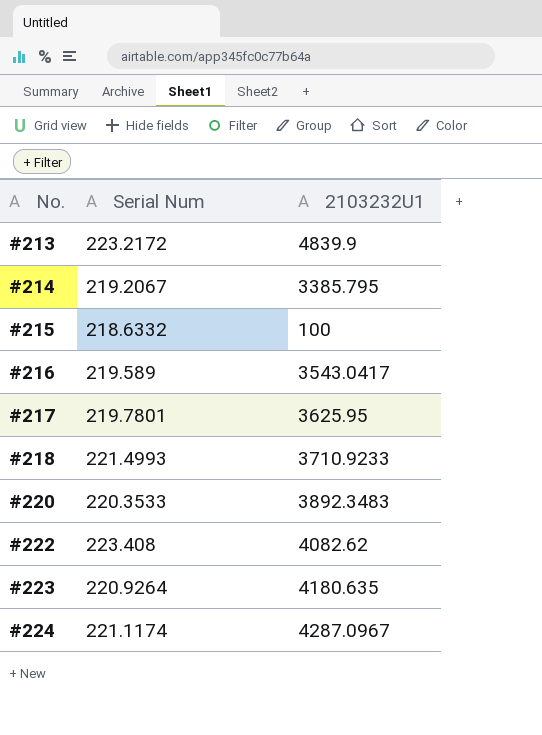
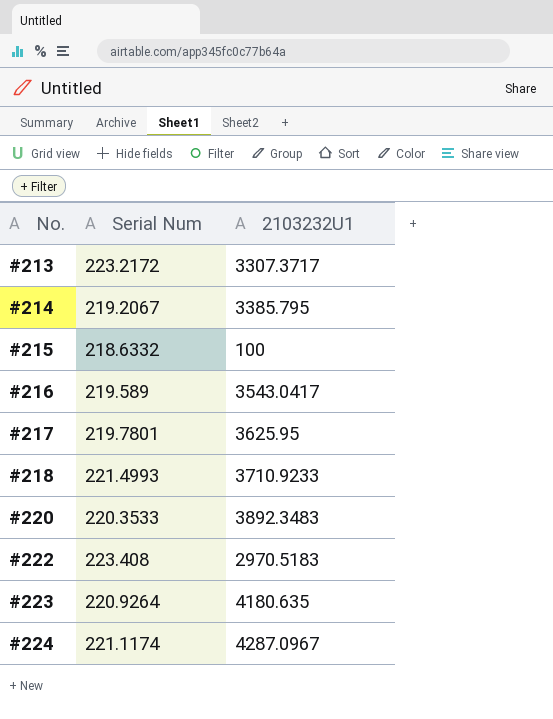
#213 | 2103232U1: 4839.9 -> 3307.3717
#222 | 2103232U1: 4082.62 -> 2970.5183

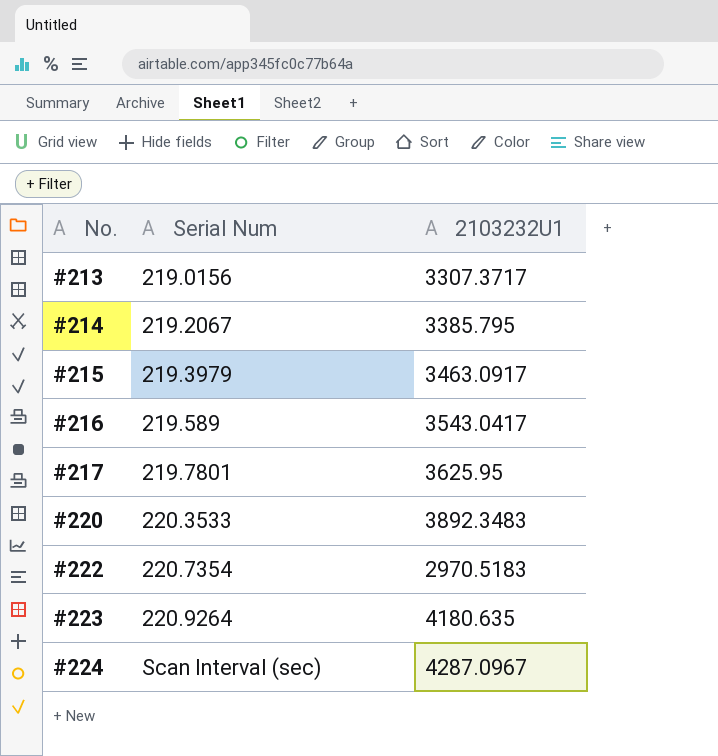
row #218: 221.4993 | 3710.9233 -> none
#213 | Serial Num: 223.2172 -> 219.0156
#215 | Serial Num: 218.6332 -> 219.3979
#215 | 2103232U1: 100 -> 3463.0917
#222 | Serial Num: 223.408 -> 220.7354
#224 | Serial Num: 221.1174 -> Scan Interval (sec)

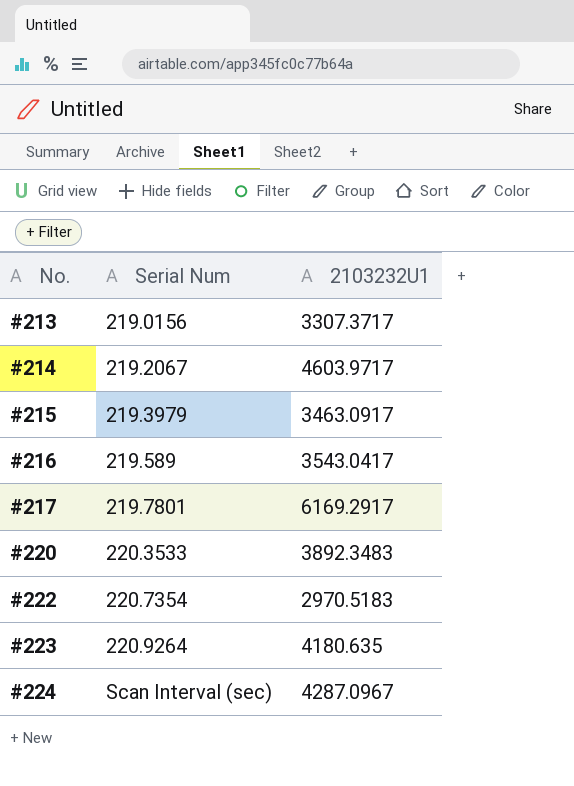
#214 | 2103232U1: 3385.795 -> 4603.9717
#217 | 2103232U1: 3625.95 -> 6169.2917

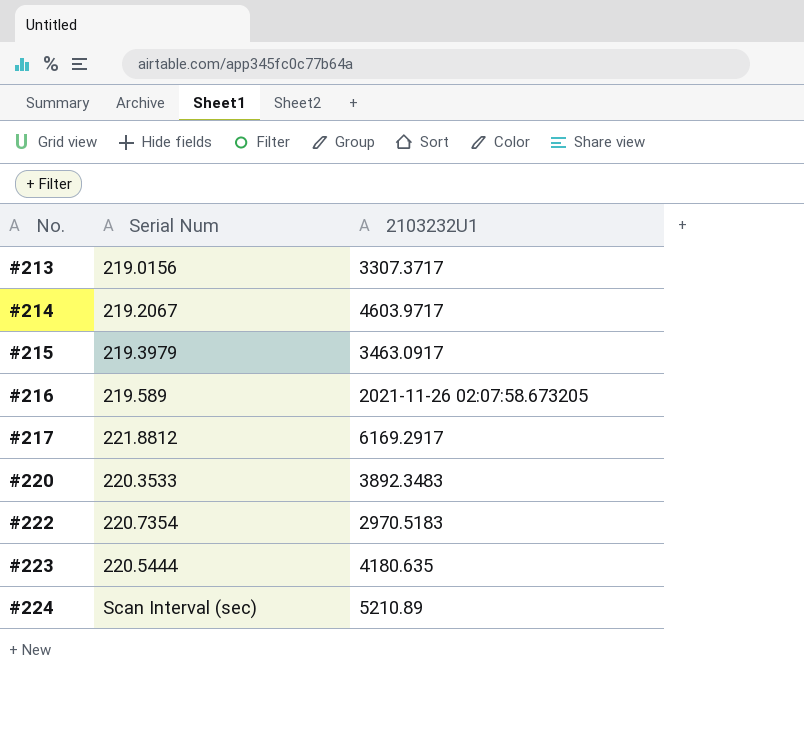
#216 | 2103232U1: 3543.0417 -> 2021-11-26 02:07:58.673205
#217 | Serial Num: 219.7801 -> 221.8812
#223 | Serial Num: 220.9264 -> 220.5444
#224 | 2103232U1: 4287.0967 -> 5210.89

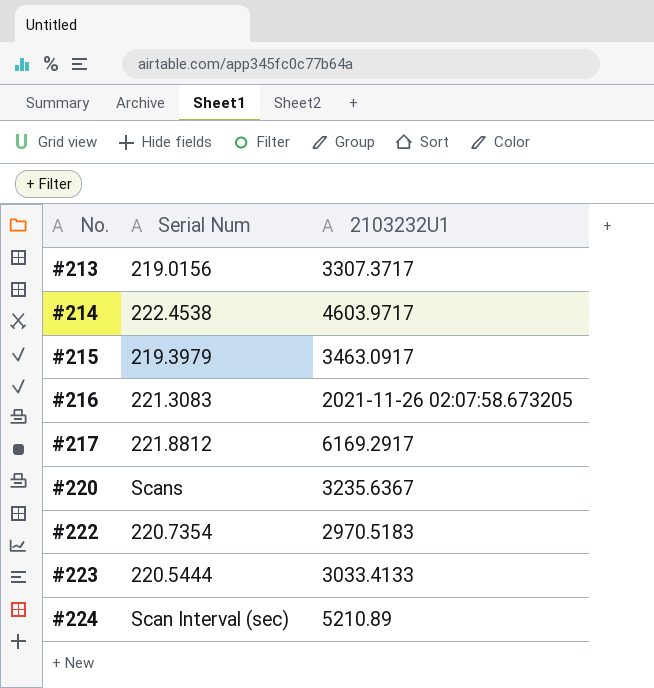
#214 | Serial Num: 219.2067 -> 222.4538
#216 | Serial Num: 219.589 -> 221.3083
#220 | Serial Num: 220.3533 -> Scans
#220 | 2103232U1: 3892.3483 -> 3235.6367
#223 | 2103232U1: 4180.635 -> 3033.4133

